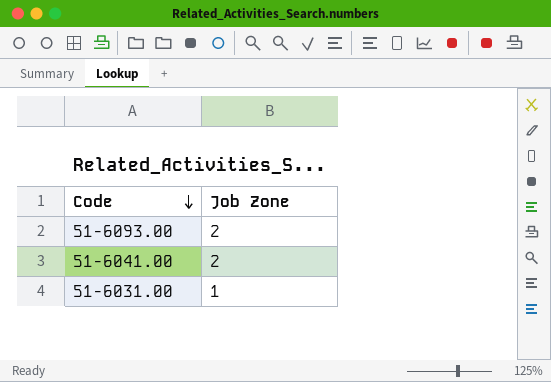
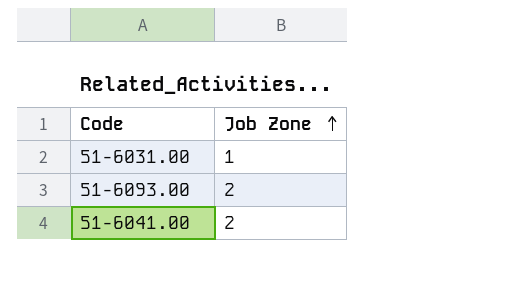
row order: Code descending -> Job Zone ascending

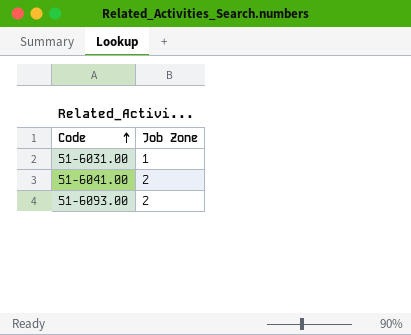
row order: Job Zone ascending -> Code ascending

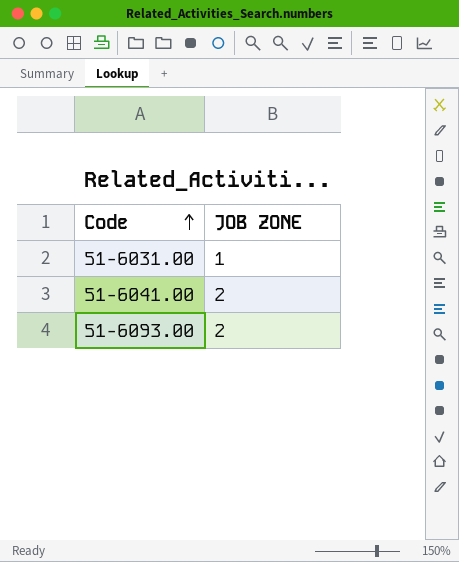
column name: Job Zone -> JOB ZONE

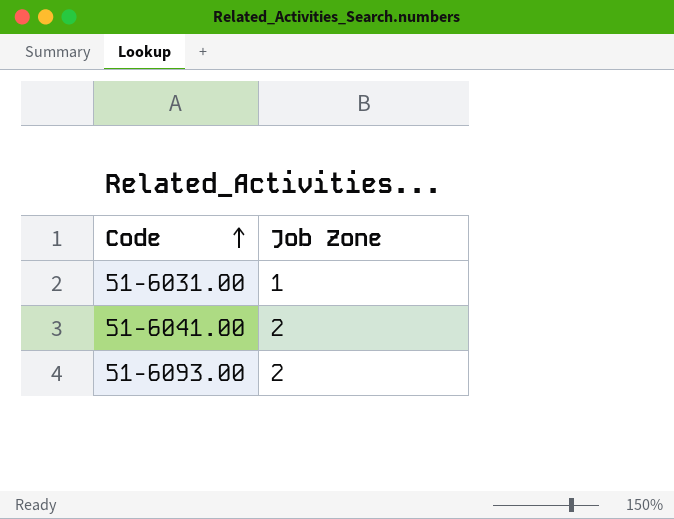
column name: JOB ZONE -> Job Zone

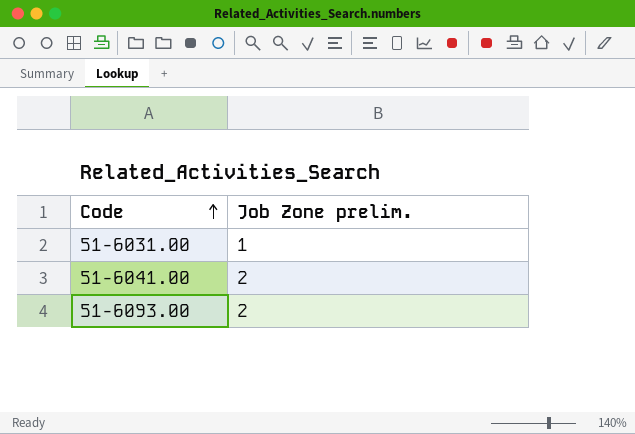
column name: Job Zone -> Job Zone prelim.

